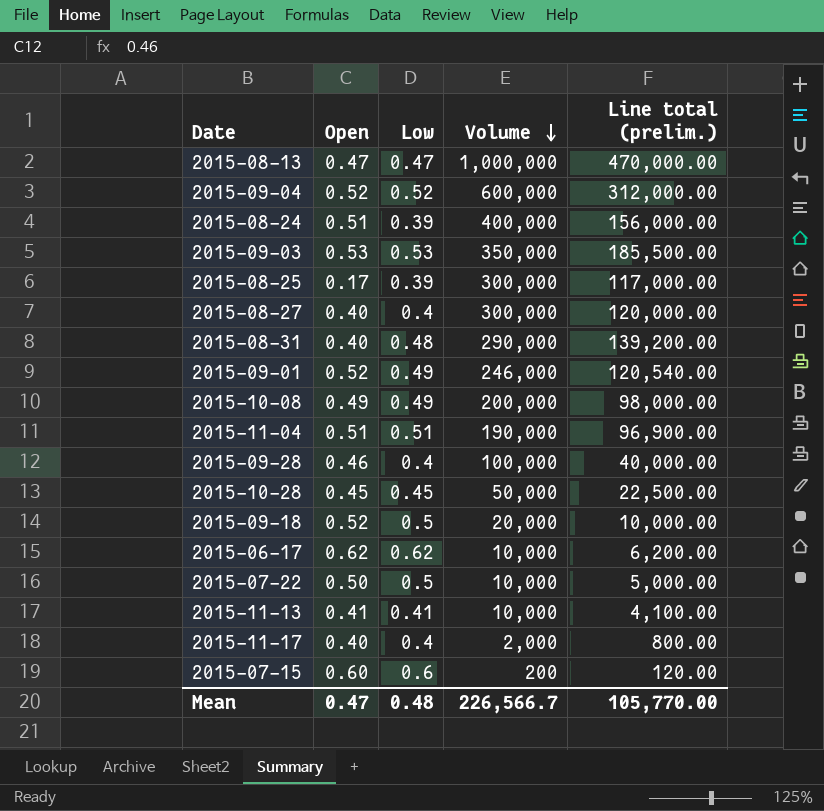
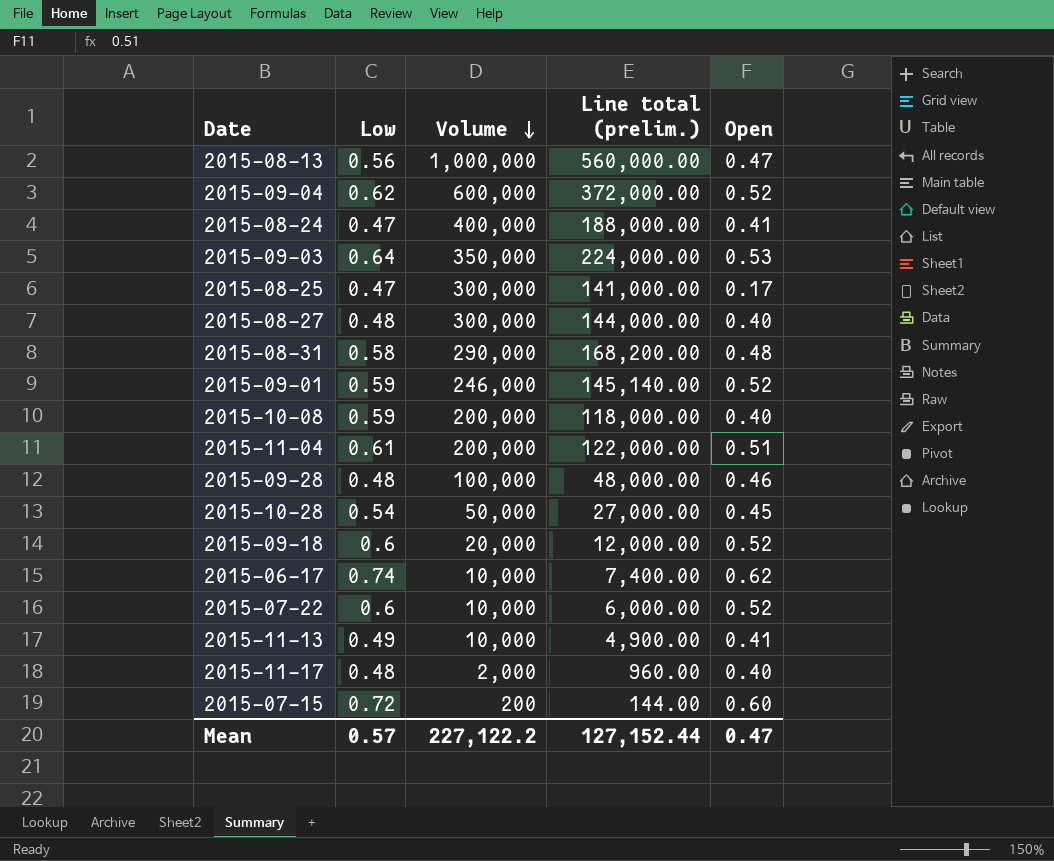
column Open | position: 2 -> 5
2015-08-13 | Low: 0.47 -> 0.56
2015-08-13 | Line total (prelim.): 470,000.00 -> 560,000.00
2015-09-04 | Low: 0.52 -> 0.62
2015-09-04 | Line total (prelim.): 312,000.00 -> 372,000.00
2015-08-24 | Low: 0.39 -> 0.47
2015-08-24 | Line total (prelim.): 156,000.00 -> 188,000.00
2015-08-24 | Open: 0.51 -> 0.41
2015-09-03 | Low: 0.53 -> 0.64
2015-09-03 | Line total (prelim.): 185,500.00 -> 224,000.00
2015-08-25 | Low: 0.39 -> 0.47
2015-08-25 | Line total (prelim.): 117,000.00 -> 141,000.00
2015-08-27 | Low: 0.4 -> 0.48
2015-08-27 | Line total (prelim.): 120,000.00 -> 144,000.00
2015-08-31 | Low: 0.48 -> 0.58
2015-08-31 | Line total (prelim.): 139,200.00 -> 168,200.00
2015-08-31 | Open: 0.40 -> 0.48
2015-09-01 | Low: 0.49 -> 0.59
2015-09-01 | Line total (prelim.): 120,540.00 -> 145,140.00
2015-10-08 | Low: 0.49 -> 0.59
2015-10-08 | Line total (prelim.): 98,000.00 -> 118,000.00
2015-10-08 | Open: 0.49 -> 0.40
2015-11-04 | Low: 0.51 -> 0.61
2015-11-04 | Volume: 190,000 -> 200,000
2015-11-04 | Line total (prelim.): 96,900.00 -> 122,000.00
2015-09-28 | Low: 0.4 -> 0.48
2015-09-28 | Line total (prelim.): 40,000.00 -> 48,000.00
2015-10-28 | Low: 0.45 -> 0.54
2015-10-28 | Line total (prelim.): 22,500.00 -> 27,000.00
2015-09-18 | Low: 0.5 -> 0.6
2015-09-18 | Line total (prelim.): 10,000.00 -> 12,000.00
2015-06-17 | Low: 0.62 -> 0.74
2015-06-17 | Line total (prelim.): 6,200.00 -> 7,400.00
2015-07-22 | Low: 0.5 -> 0.6
2015-07-22 | Line total (prelim.): 5,000.00 -> 6,000.00
2015-07-22 | Open: 0.50 -> 0.52
2015-11-13 | Low: 0.41 -> 0.49
2015-11-13 | Line total (prelim.): 4,100.00 -> 4,900.00
2015-11-17 | Low: 0.4 -> 0.48
2015-11-17 | Line total (prelim.): 800.00 -> 960.00
2015-07-15 | Low: 0.6 -> 0.72
2015-07-15 | Line total (prelim.): 120.00 -> 144.00
Mean | Low: 0.48 -> 0.57
Mean | Volume: 226,566.7 -> 227,122.2
Mean | Line total (prelim.): 105,770.00 -> 127,152.44

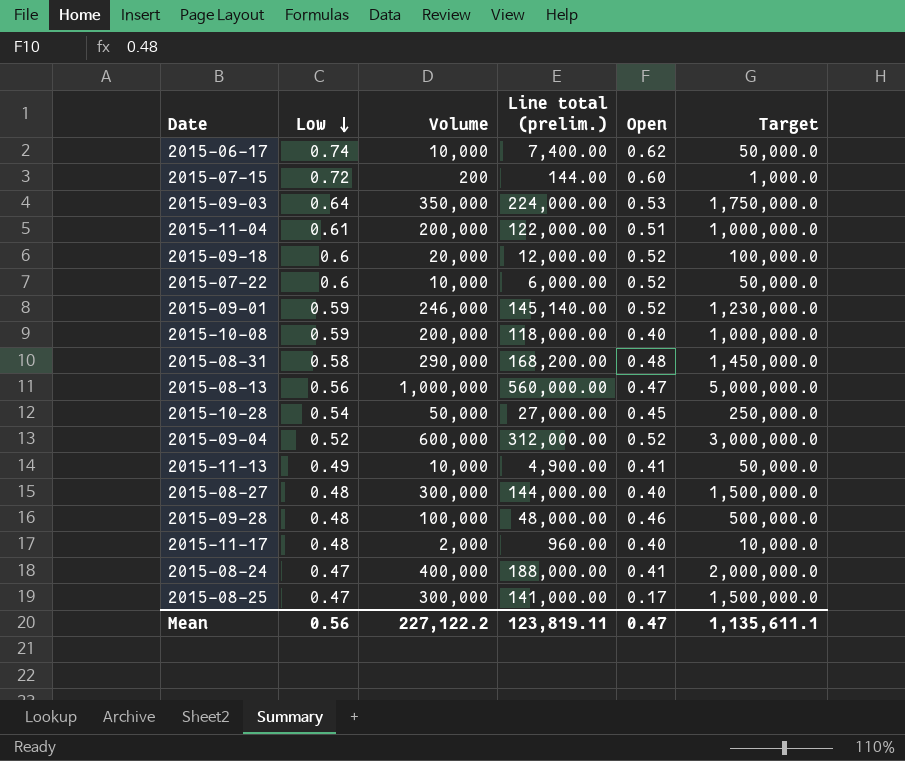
row order: Volume descending -> Low descending
column Target | formula: none -> [Volume] * 5
2015-09-04 | Low: 0.62 -> 0.52
2015-09-04 | Line total (prelim.): 372,000.00 -> 312,000.00
Mean | Low: 0.57 -> 0.56
Mean | Line total (prelim.): 127,152.44 -> 123,819.11

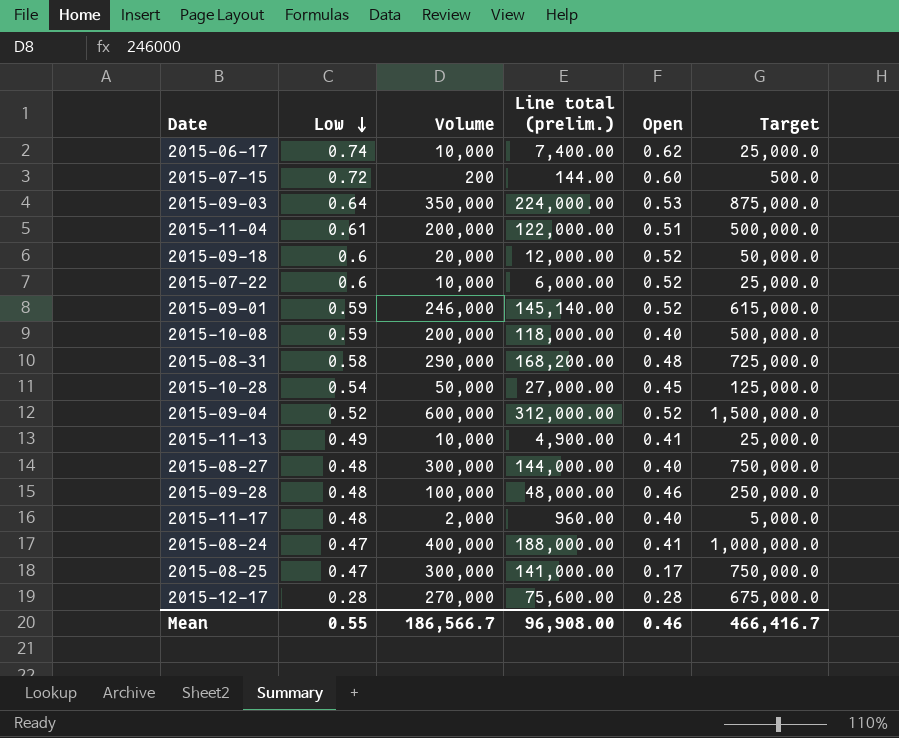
column Target | formula: [Volume] * 5 -> [Volume] * 2.5
row 2015-08-13: 0.56 | 1,000,000 | 560,000.00 | 0.47 | 5,000,000.0 -> none
row 2015-12-17: none -> 0.28 | 270,000 | 75,600.00 | 0.28 | 675,000.0
Mean | Low: 0.56 -> 0.55
Mean | Volume: 227,122.2 -> 186,566.7
Mean | Line total (prelim.): 123,819.11 -> 96,908.00
Mean | Open: 0.47 -> 0.46
Mean | Target: 1,135,611.1 -> 466,416.7

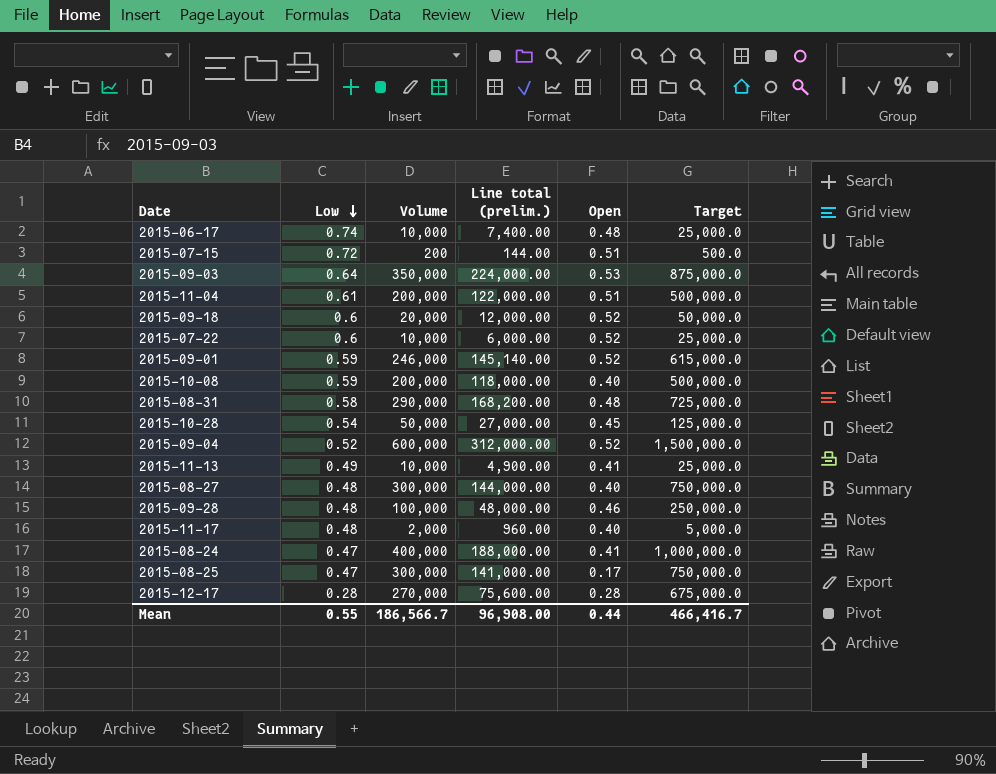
2015-06-17 | Open: 0.62 -> 0.48
2015-07-15 | Open: 0.60 -> 0.51
Mean | Open: 0.46 -> 0.44

